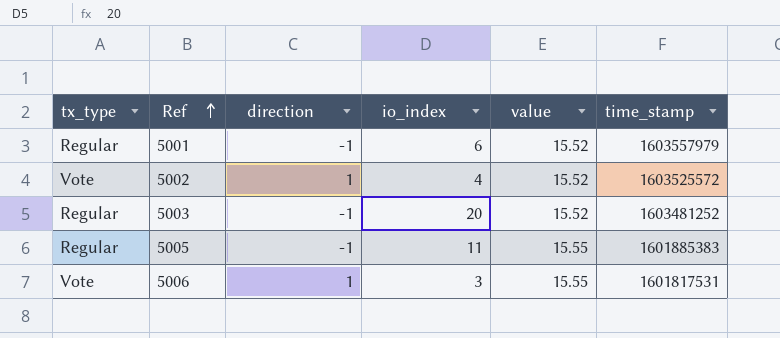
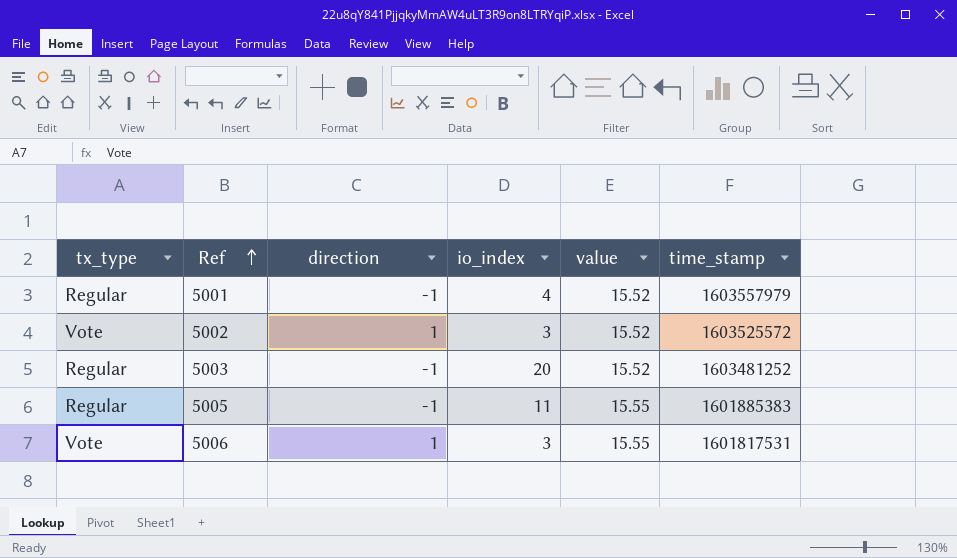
5001 | io_index: 6 -> 4
5002 | io_index: 4 -> 3

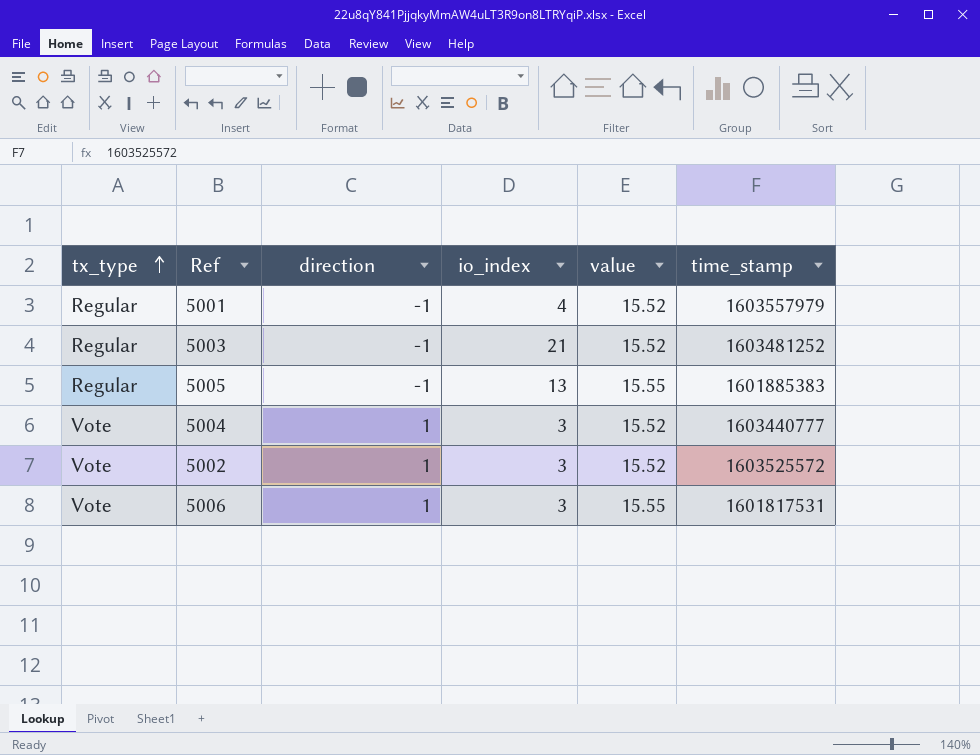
row order: Ref ascending -> tx_type ascending
5003 | io_index: 20 -> 21
5005 | io_index: 11 -> 13
row 5004: none -> Vote | 1 | 3 | 15.52 | 1603440777

